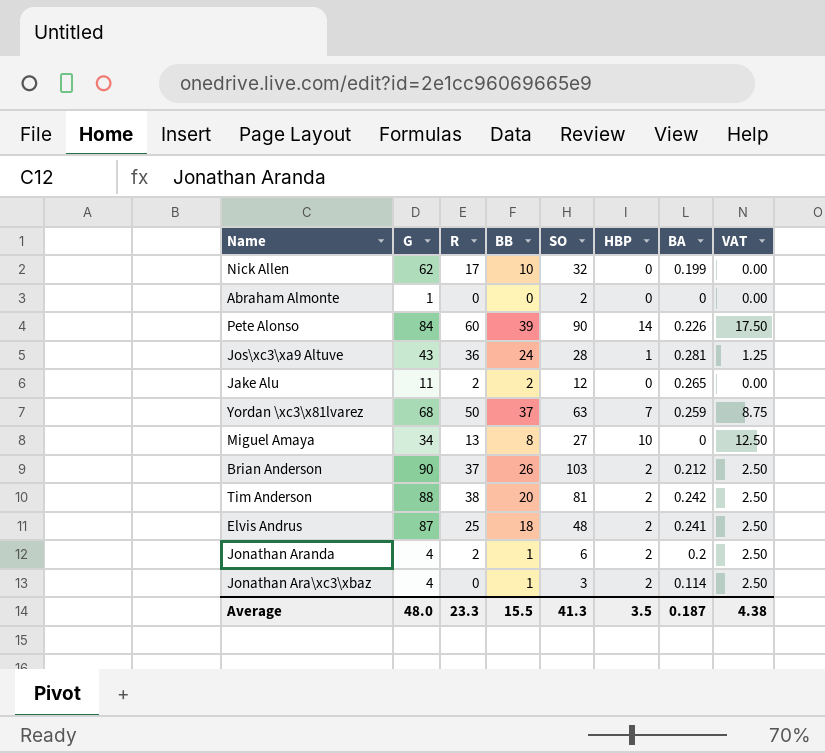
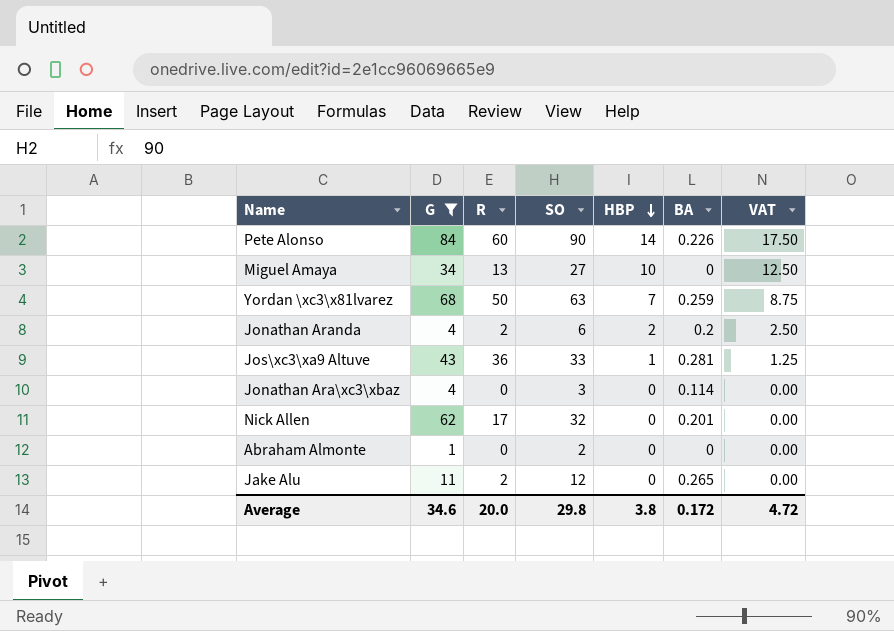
filter: none -> G <= 84
row order: none -> HBP descending
column BB | position: 4 -> none
Jos\xc3\xa9 Altuve | SO: 28 -> 33
Jonathan Ara\xc3\xbaz | HBP: 2 -> 0
Jonathan Ara\xc3\xbaz | VAT: 2.50 -> 0.00
Nick Allen | BA: 0.199 -> 0.201
Average | G: 48.0 -> 34.6
Average | R: 23.3 -> 20.0
Average | SO: 41.3 -> 29.8
Average | HBP: 3.5 -> 3.8
Average | BA: 0.187 -> 0.172
Average | VAT: 4.38 -> 4.72

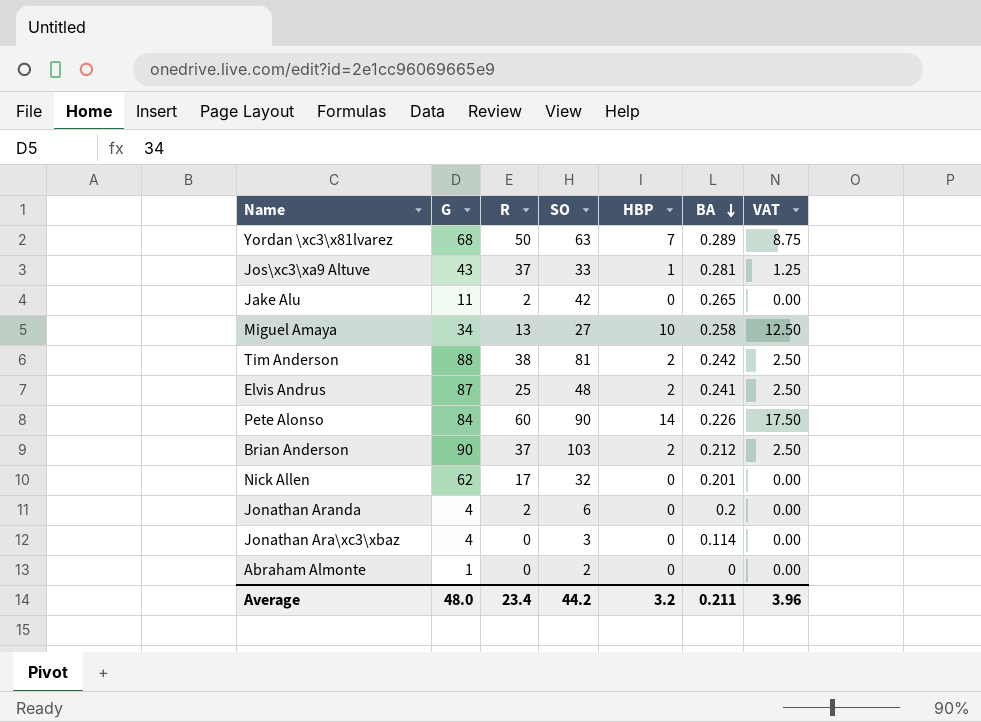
filter: G <= 84 -> none
row order: HBP descending -> BA descending
Yordan \xc3\x81lvarez | BA: 0.259 -> 0.289
Jos\xc3\xa9 Altuve | R: 36 -> 37
Jake Alu | SO: 12 -> 42
Miguel Amaya | BA: 0 -> 0.258
Jonathan Aranda | HBP: 2 -> 0
Jonathan Aranda | VAT: 2.50 -> 0.00
Average | G: 34.6 -> 48.0
Average | R: 20.0 -> 23.4
Average | SO: 29.8 -> 44.2
Average | HBP: 3.8 -> 3.2
Average | BA: 0.172 -> 0.211
Average | VAT: 4.72 -> 3.96

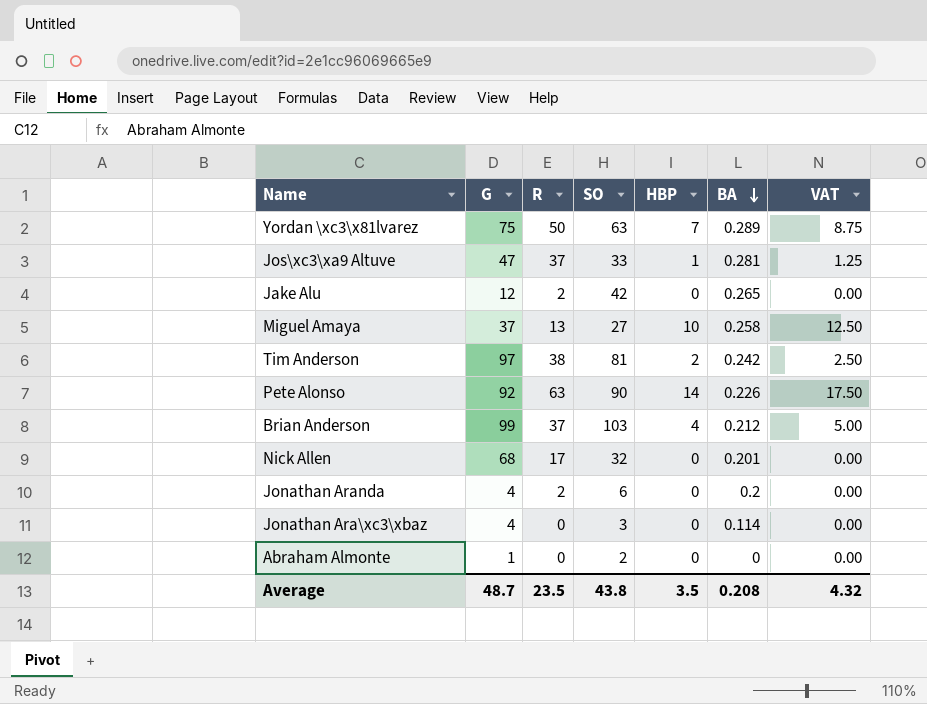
row Elvis Andrus: 87 | 25 | 48 | 2 | 0.241 | 2.50 -> none
Yordan \xc3\x81lvarez | G: 68 -> 75
Jos\xc3\xa9 Altuve | G: 43 -> 47
Jake Alu | G: 11 -> 12
Miguel Amaya | G: 34 -> 37
Tim Anderson | G: 88 -> 97
Pete Alonso | G: 84 -> 92
Pete Alonso | R: 60 -> 63
Brian Anderson | G: 90 -> 99
Brian Anderson | HBP: 2 -> 4
Brian Anderson | VAT: 2.50 -> 5.00
Nick Allen | G: 62 -> 68
Average | G: 48.0 -> 48.7
Average | R: 23.4 -> 23.5
Average | SO: 44.2 -> 43.8
Average | HBP: 3.2 -> 3.5
Average | BA: 0.211 -> 0.208
Average | VAT: 3.96 -> 4.32

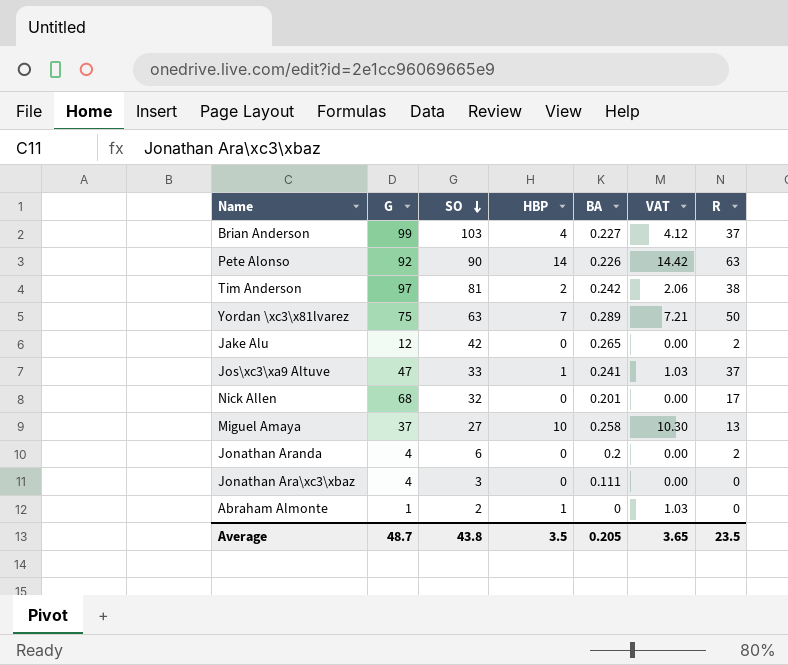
row order: BA descending -> SO descending
column VAT | formula: [HBP] * 1.25 -> [HBP] * 1.03
column R | position: 3 -> 7
Brian Anderson | BA: 0.212 -> 0.227
Jos\xc3\xa9 Altuve | BA: 0.281 -> 0.241
Jonathan Ara\xc3\xbaz | BA: 0.114 -> 0.111
Abraham Almonte | HBP: 0 -> 1
Average | BA: 0.208 -> 0.205
Average | VAT: 4.32 -> 3.65

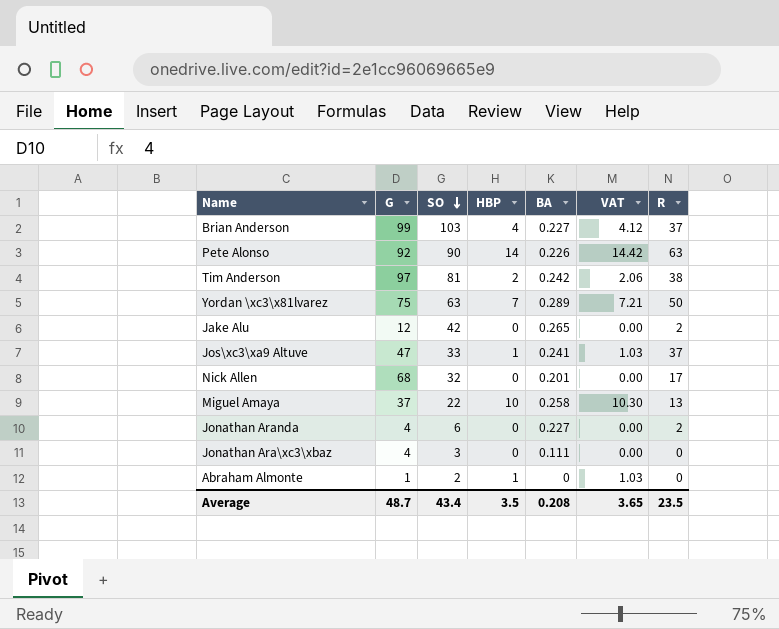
Miguel Amaya | SO: 27 -> 22
Jonathan Aranda | BA: 0.2 -> 0.227
Average | SO: 43.8 -> 43.4
Average | BA: 0.205 -> 0.208

